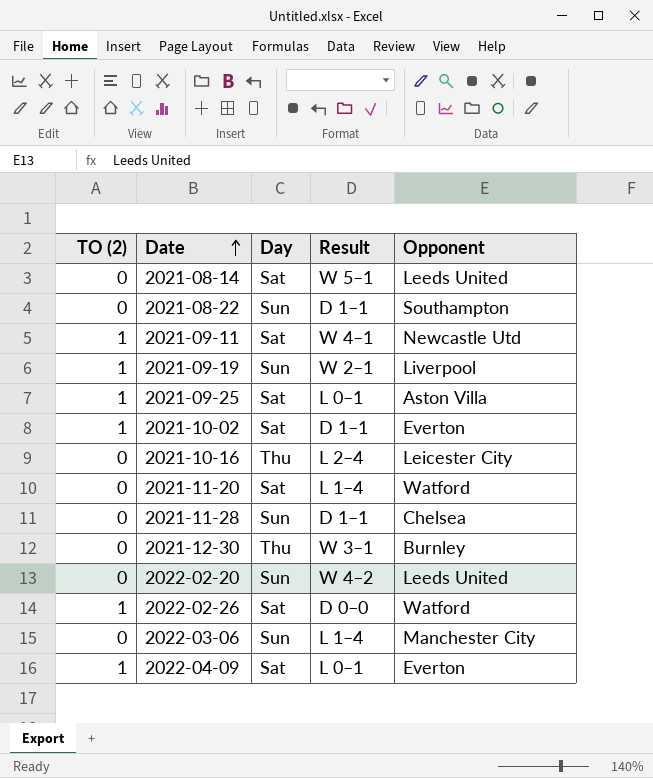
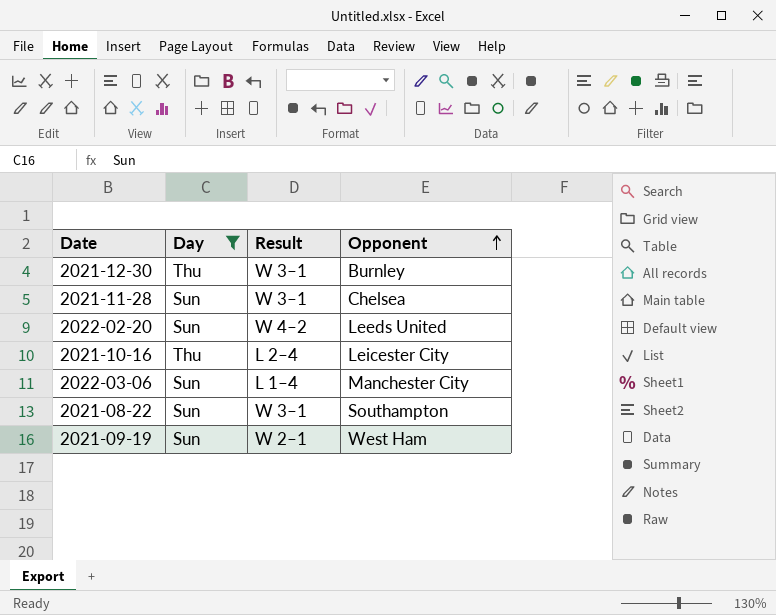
filter: none -> Day != Sat
row order: Date ascending -> Opponent ascending
column TO (2) | position: 1 -> none
2021-11-28 | Result: D 1–1 -> W 3–1
2021-08-22 | Result: D 1–1 -> W 3–1
2021-09-19 | Opponent: Liverpool -> West Ham

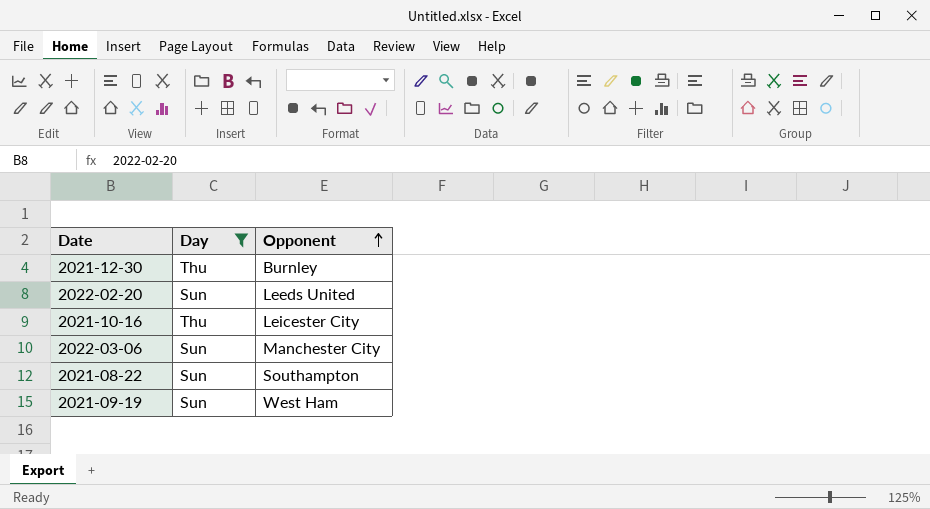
column Result | position: 3 -> none
row 2021-11-28: Sun | W 3–1 | Chelsea -> none

